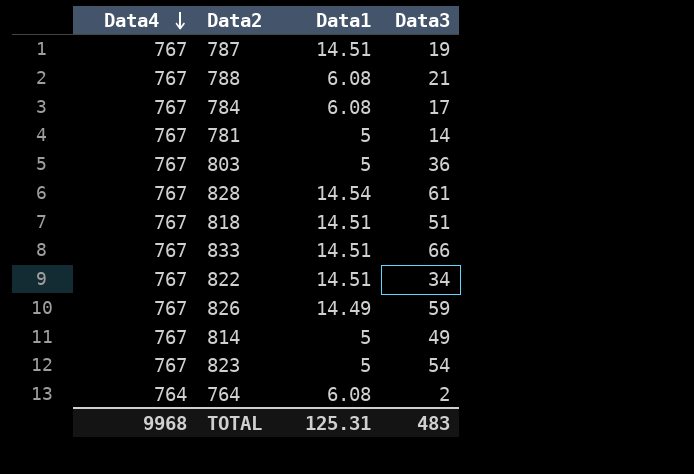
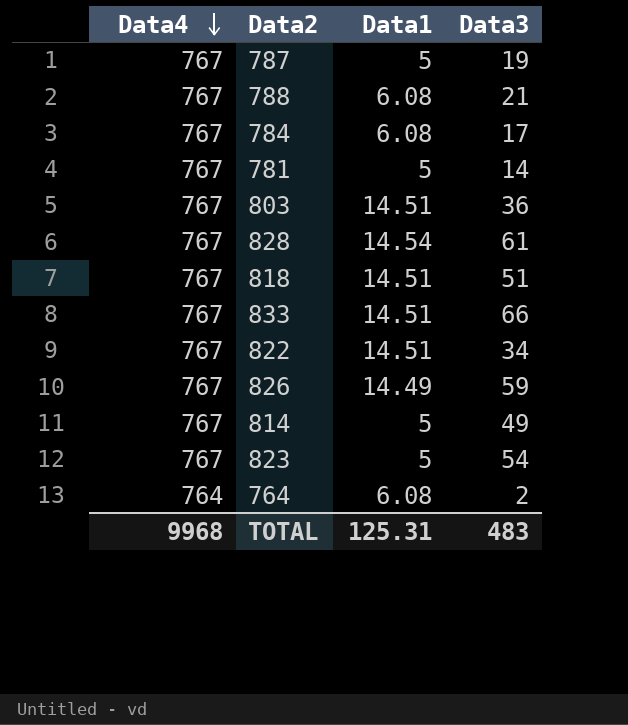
787 | Data1: 14.51 -> 5
803 | Data1: 5 -> 14.51

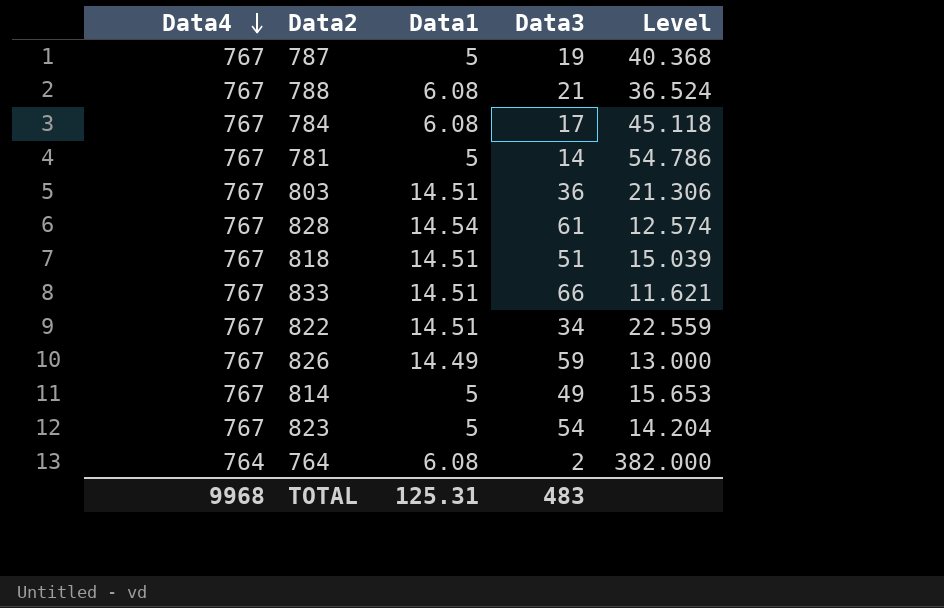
column Level | formula: none -> [Data4] / [Data3]

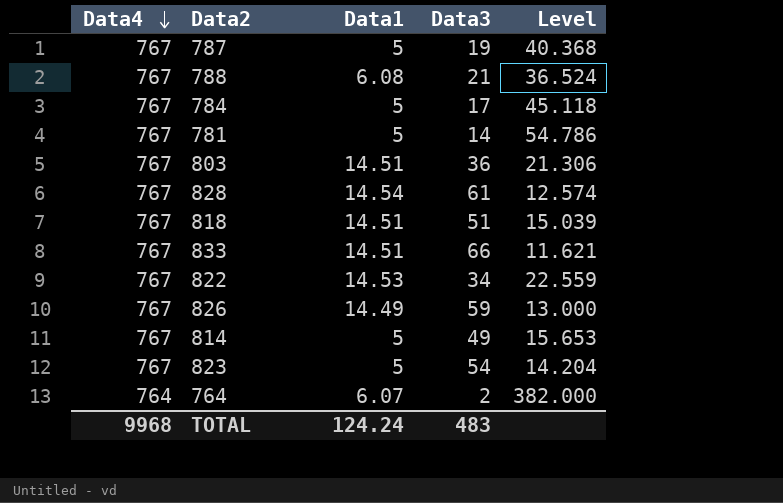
784 | Data1: 6.08 -> 5
822 | Data1: 14.51 -> 14.53
764 | Data1: 6.08 -> 6.07
TOTAL | Data1: 125.31 -> 124.24

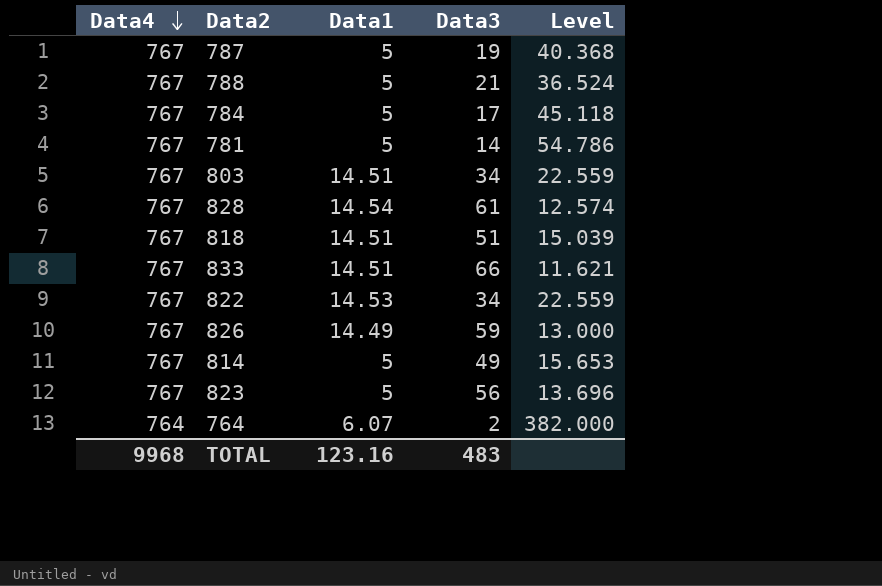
788 | Data1: 6.08 -> 5
803 | Data3: 36 -> 34
803 | Level: 21.306 -> 22.559
823 | Data3: 54 -> 56
823 | Level: 14.204 -> 13.696
TOTAL | Data1: 124.24 -> 123.16

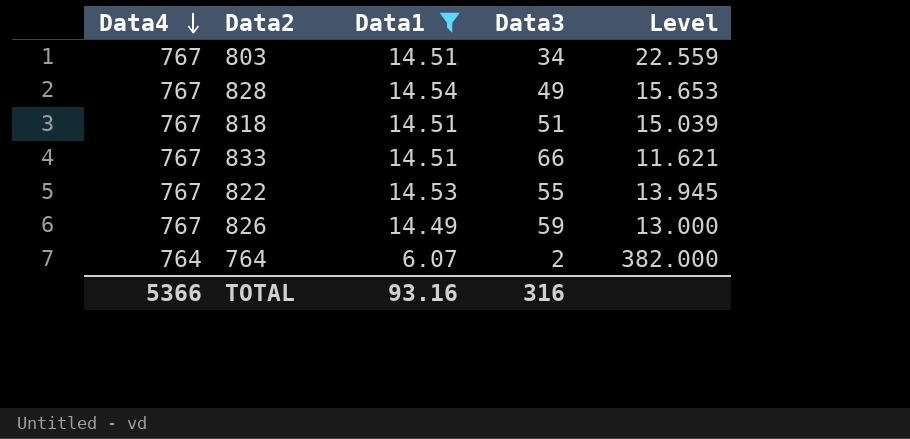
filter: none -> Data1 != 5
828 | Data3: 61 -> 49
828 | Level: 12.574 -> 15.653
822 | Data3: 34 -> 55
822 | Level: 22.559 -> 13.945
TOTAL | Data4: 9968 -> 5366
TOTAL | Data1: 123.16 -> 93.16
TOTAL | Data3: 483 -> 316

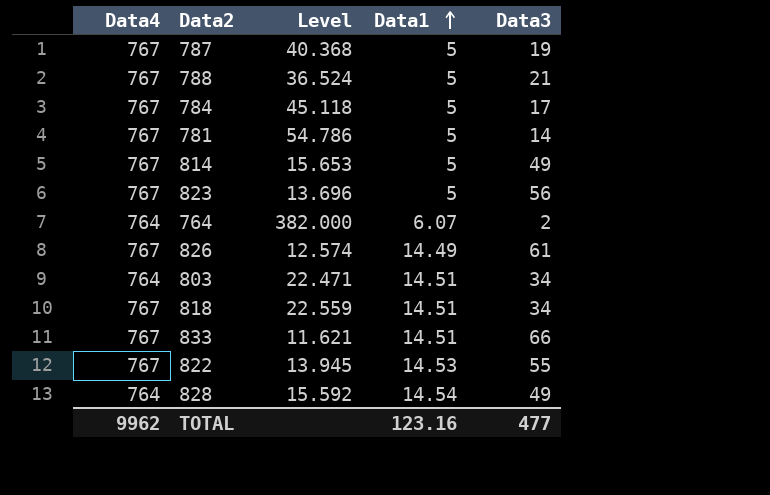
filter: Data1 != 5 -> none
row order: Data4 descending -> Data1 ascending
column Level | position: 5 -> 3
826 | Level: 13.000 -> 12.574
826 | Data3: 59 -> 61
803 | Data4: 767 -> 764
803 | Level: 22.559 -> 22.471
818 | Level: 15.039 -> 22.559
818 | Data3: 51 -> 34
828 | Data4: 767 -> 764
828 | Level: 15.653 -> 15.592
TOTAL | Data4: 5366 -> 9962
TOTAL | Data1: 93.16 -> 123.16
TOTAL | Data3: 316 -> 477

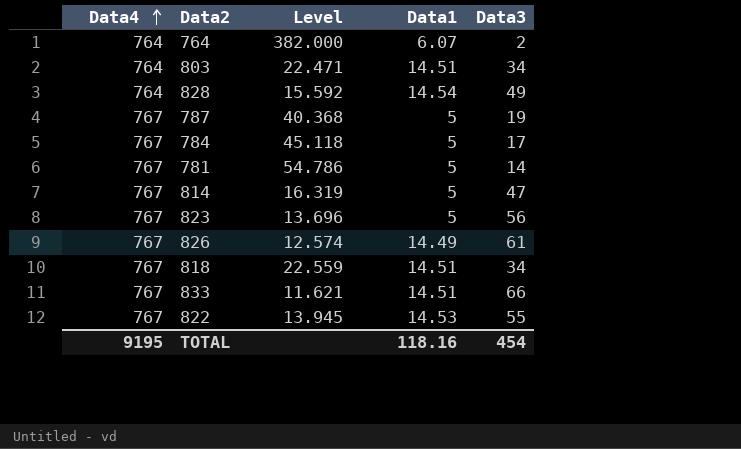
row order: Data1 ascending -> Data4 ascending
row 788: 767 | 36.524 | 5 | 21 -> none
814 | Level: 15.653 -> 16.319
814 | Data3: 49 -> 47
TOTAL | Data4: 9962 -> 9195
TOTAL | Data1: 123.16 -> 118.16
TOTAL | Data3: 477 -> 454

